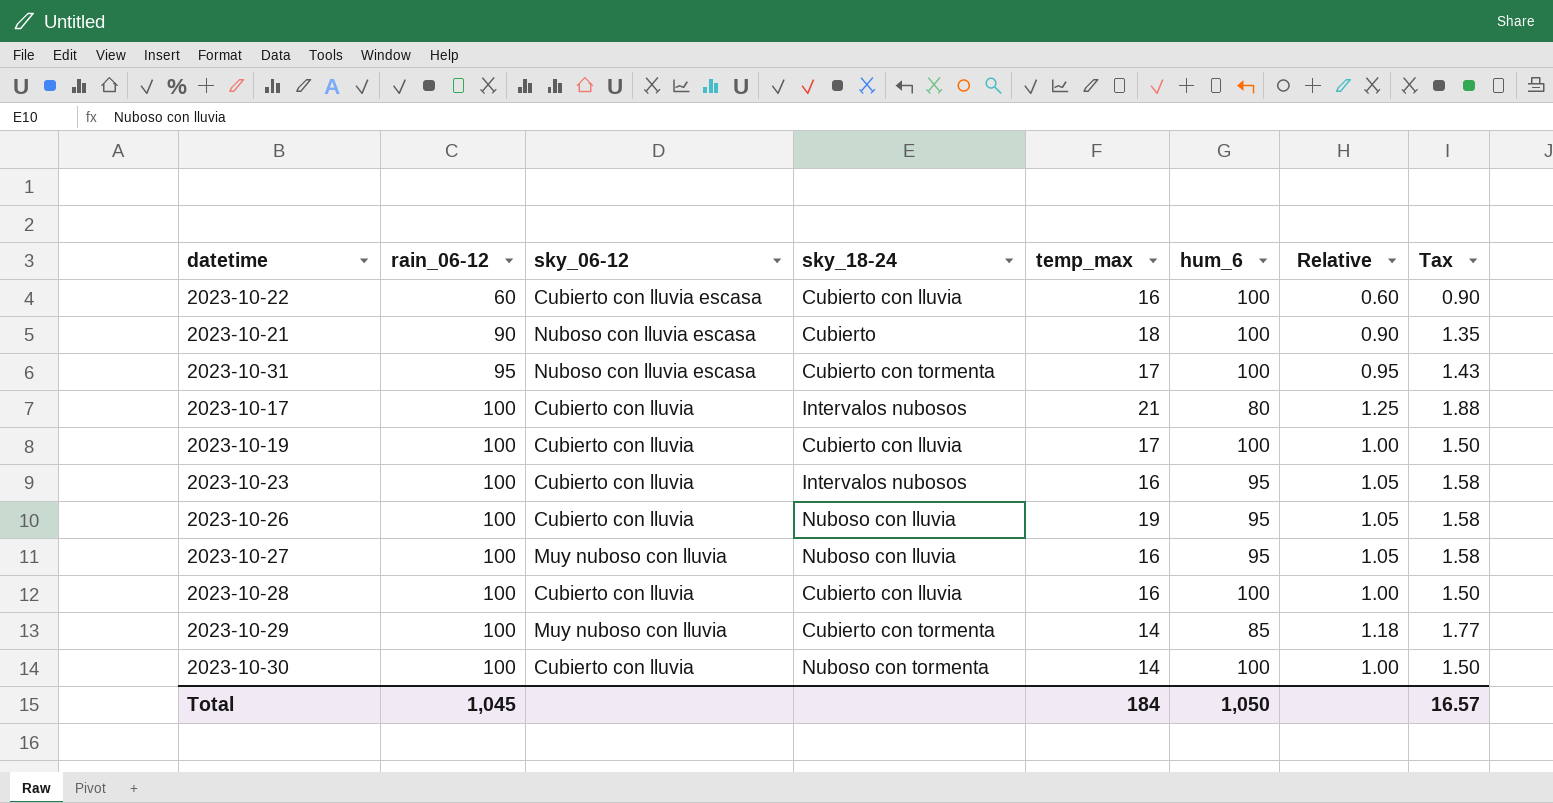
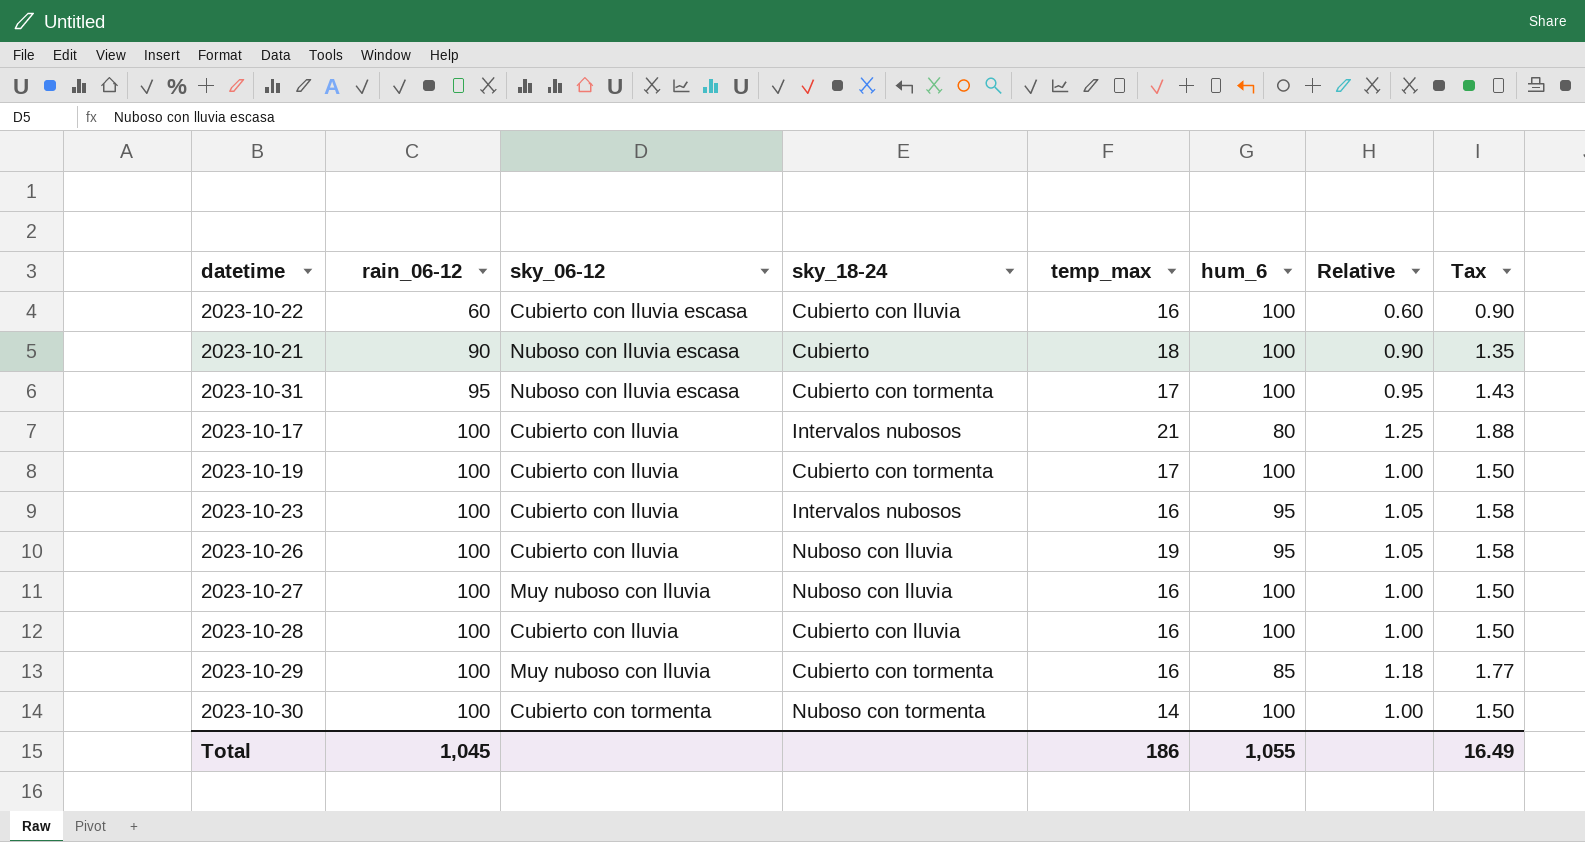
2023-10-19 | sky_18-24: Cubierto con lluvia -> Cubierto con tormenta
2023-10-27 | hum_6: 95 -> 100
2023-10-27 | Relative: 1.05 -> 1.00
2023-10-27 | Tax: 1.58 -> 1.50
2023-10-29 | temp_max: 14 -> 16
2023-10-30 | sky_06-12: Cubierto con lluvia -> Cubierto con tormenta
Total | temp_max: 184 -> 186
Total | hum_6: 1,050 -> 1,055
Total | Tax: 16.57 -> 16.49

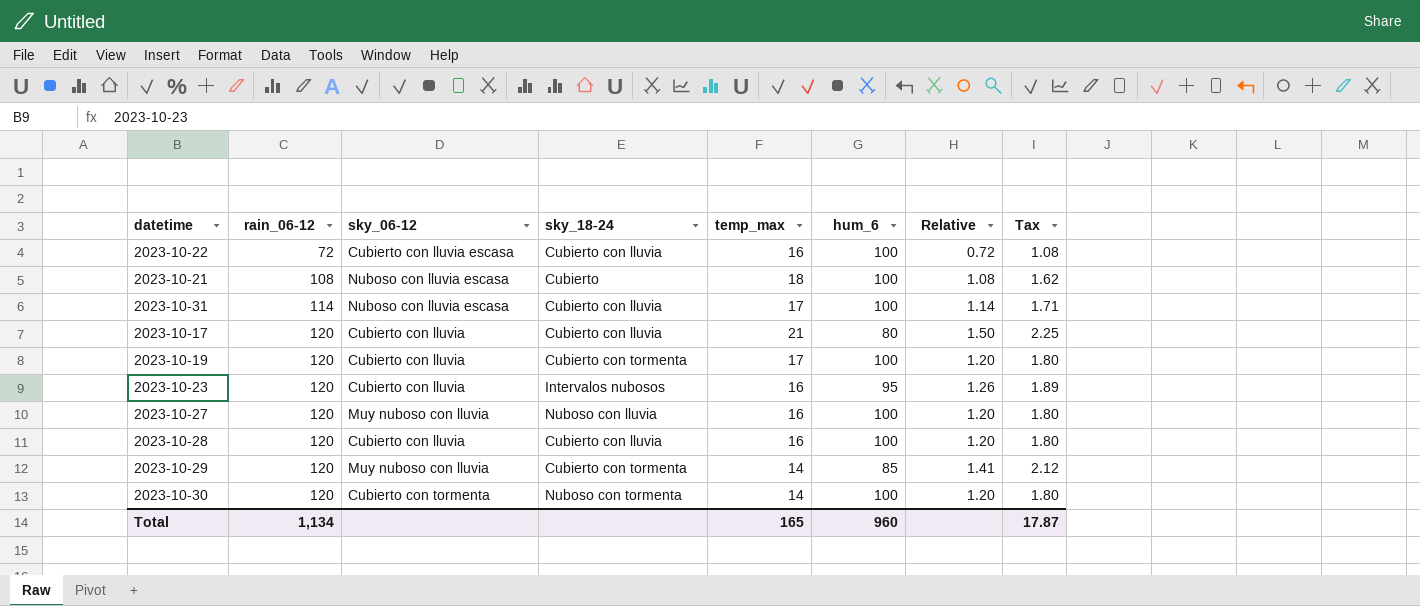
row 2023-10-26: 100 | Cubierto con lluvia | Nuboso con lluvia | 19 | 95 | 1.05 | 1.58 -> none
2023-10-22 | rain_06-12: 60 -> 72
2023-10-22 | Relative: 0.60 -> 0.72
2023-10-22 | Tax: 0.90 -> 1.08
2023-10-21 | rain_06-12: 90 -> 108
2023-10-21 | Relative: 0.90 -> 1.08
2023-10-21 | Tax: 1.35 -> 1.62
2023-10-31 | rain_06-12: 95 -> 114
2023-10-31 | sky_18-24: Cubierto con tormenta -> Cubierto con lluvia
2023-10-31 | Relative: 0.95 -> 1.14
2023-10-31 | Tax: 1.43 -> 1.71
2023-10-17 | rain_06-12: 100 -> 120
2023-10-17 | sky_18-24: Intervalos nubosos -> Cubierto con lluvia
2023-10-17 | Relative: 1.25 -> 1.50
2023-10-17 | Tax: 1.88 -> 2.25
2023-10-19 | rain_06-12: 100 -> 120
2023-10-19 | Relative: 1.00 -> 1.20
2023-10-19 | Tax: 1.50 -> 1.80
2023-10-23 | rain_06-12: 100 -> 120
2023-10-23 | Relative: 1.05 -> 1.26
2023-10-23 | Tax: 1.58 -> 1.89
2023-10-27 | rain_06-12: 100 -> 120
2023-10-27 | Relative: 1.00 -> 1.20
2023-10-27 | Tax: 1.50 -> 1.80
2023-10-28 | rain_06-12: 100 -> 120
2023-10-28 | Relative: 1.00 -> 1.20
2023-10-28 | Tax: 1.50 -> 1.80
2023-10-29 | rain_06-12: 100 -> 120
2023-10-29 | temp_max: 16 -> 14
2023-10-29 | Relative: 1.18 -> 1.41
2023-10-29 | Tax: 1.77 -> 2.12
2023-10-30 | rain_06-12: 100 -> 120
2023-10-30 | Relative: 1.00 -> 1.20
2023-10-30 | Tax: 1.50 -> 1.80
Total | rain_06-12: 1,045 -> 1,134
Total | temp_max: 186 -> 165
Total | hum_6: 1,055 -> 960
Total | Tax: 16.49 -> 17.87

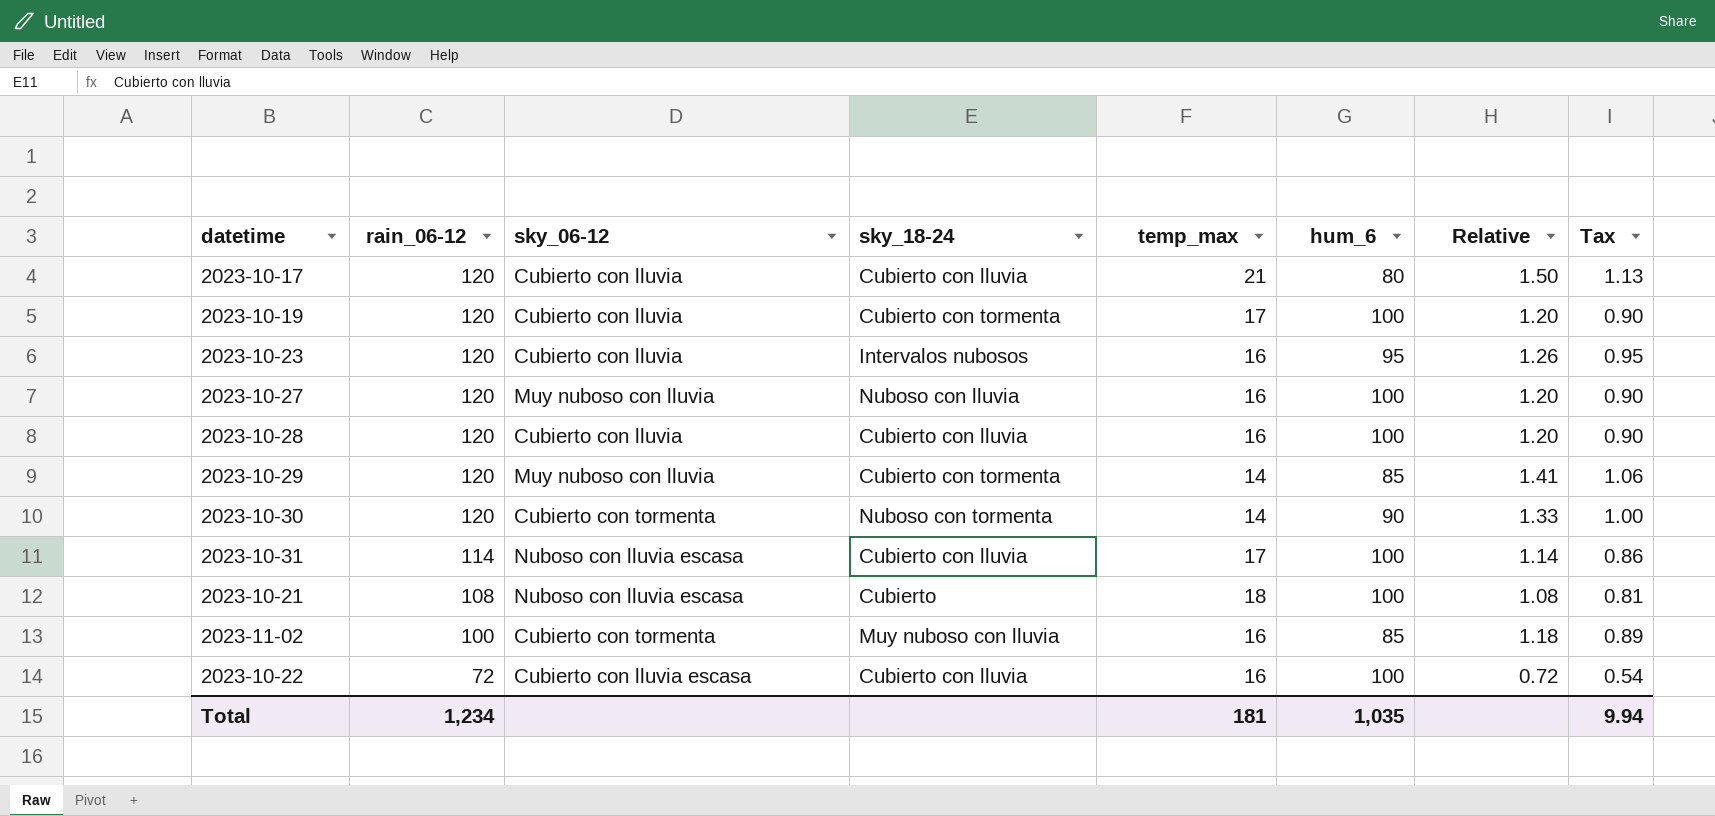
row order: rain_06-12 ascending -> rain_06-12 descending
column Tax | formula: [Relative] * 1.5 -> [Relative] * 0.75
2023-10-30 | hum_6: 100 -> 90
2023-10-30 | Relative: 1.20 -> 1.33
row 2023-11-02: none -> 100 | Cubierto con tormenta | Muy nuboso con lluvia | 16 | 85 | 1.18 | 0.89
Total | rain_06-12: 1,134 -> 1,234
Total | temp_max: 165 -> 181
Total | hum_6: 960 -> 1,035
Total | Tax: 17.87 -> 9.94

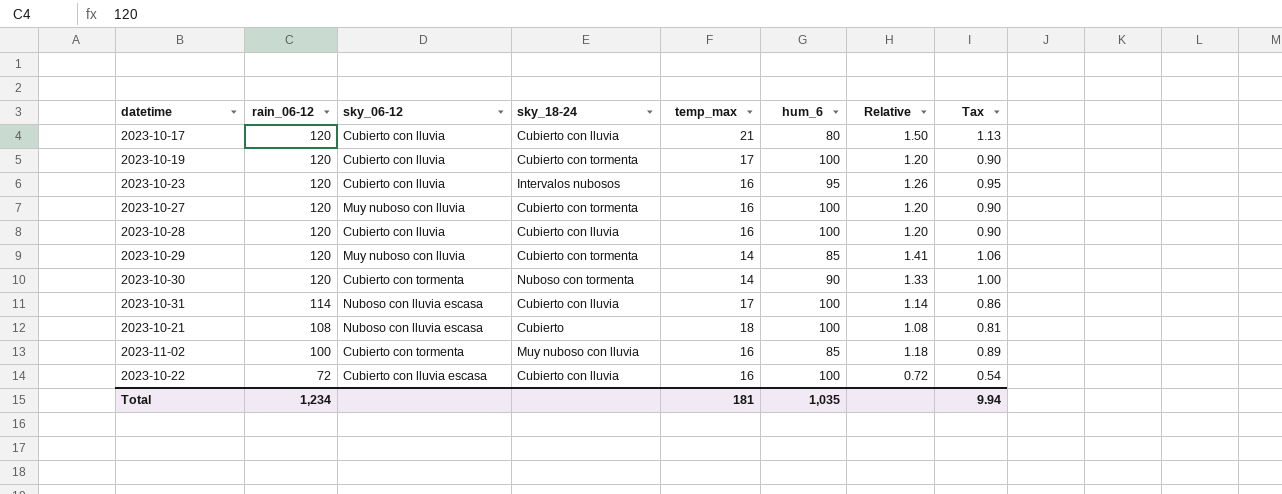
2023-10-27 | sky_18-24: Nuboso con lluvia -> Cubierto con tormenta

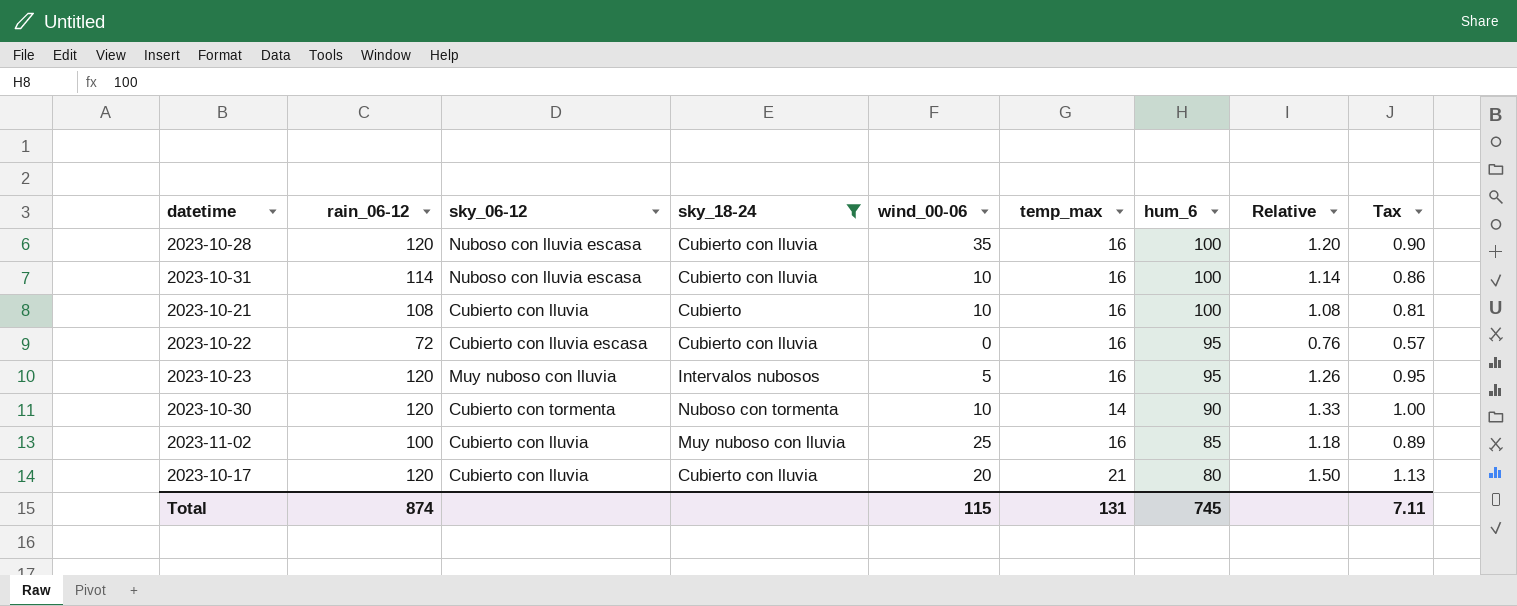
filter: none -> sky_18-24 != Cubierto con tormenta
row order: rain_06-12 descending -> hum_6 descending
column wind_00-06 | position: none -> 5
2023-10-28 | sky_06-12: Cubierto con lluvia -> Nuboso con lluvia escasa
2023-10-31 | temp_max: 17 -> 16
2023-10-21 | sky_06-12: Nuboso con lluvia escasa -> Cubierto con lluvia
2023-10-21 | temp_max: 18 -> 16
2023-10-22 | hum_6: 100 -> 95
2023-10-22 | Relative: 0.72 -> 0.76
2023-10-22 | Tax: 0.54 -> 0.57
2023-10-23 | sky_06-12: Cubierto con lluvia -> Muy nuboso con lluvia
2023-11-02 | sky_06-12: Cubierto con tormenta -> Cubierto con lluvia
Total | rain_06-12: 1,234 -> 874
Total | temp_max: 181 -> 131
Total | hum_6: 1,035 -> 745
Total | Tax: 9.94 -> 7.11

